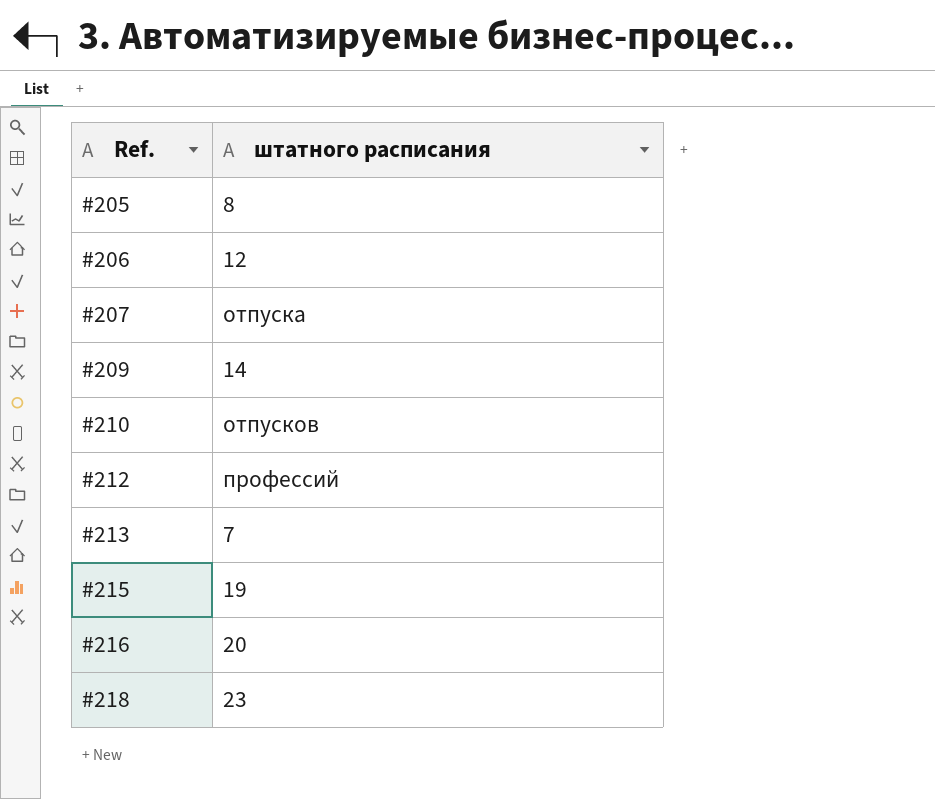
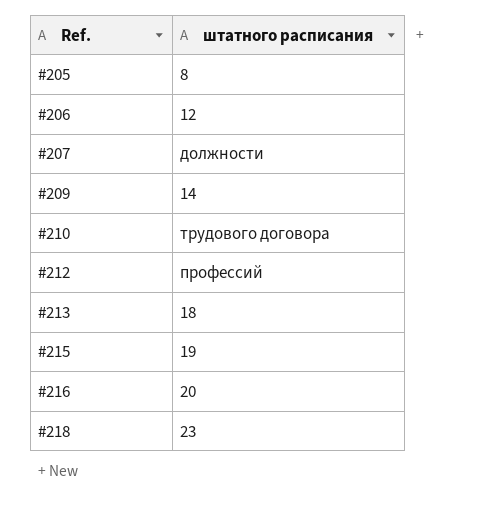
#207 | штатного расписания: отпуска -> должности
#210 | штатного расписания: отпусков -> трудового договора
#213 | штатного расписания: 7 -> 18

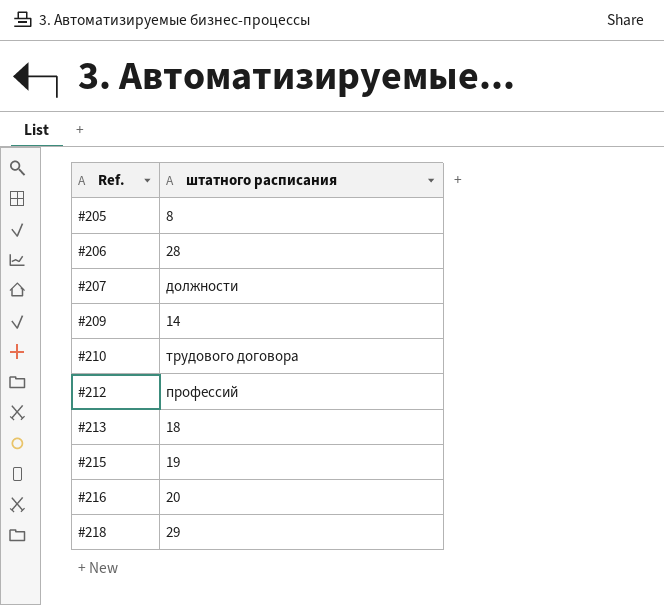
#206 | штатного расписания: 12 -> 28
#218 | штатного расписания: 23 -> 29

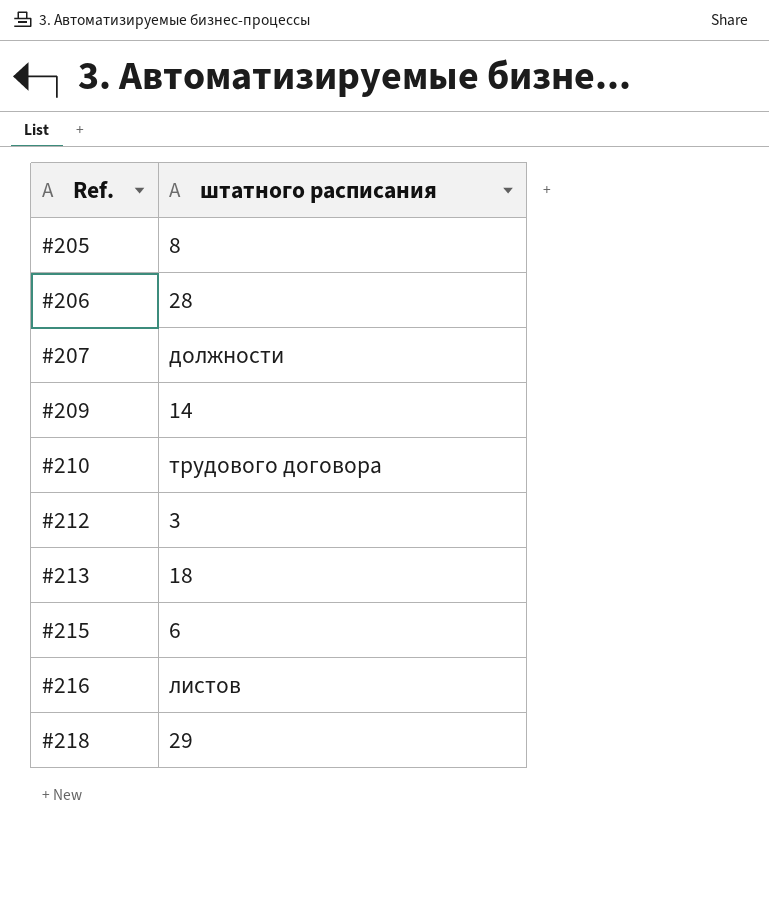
#212 | штатного расписания: профессий -> 3
#215 | штатного расписания: 19 -> 6
#216 | штатного расписания: 20 -> листов

